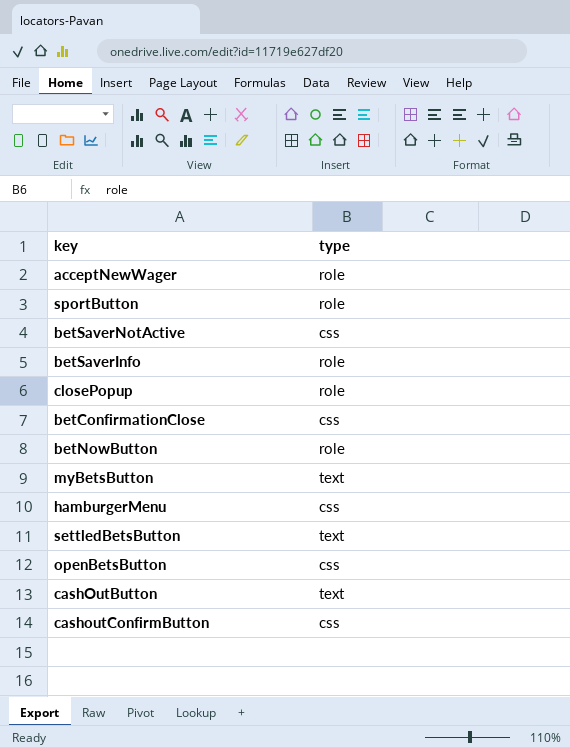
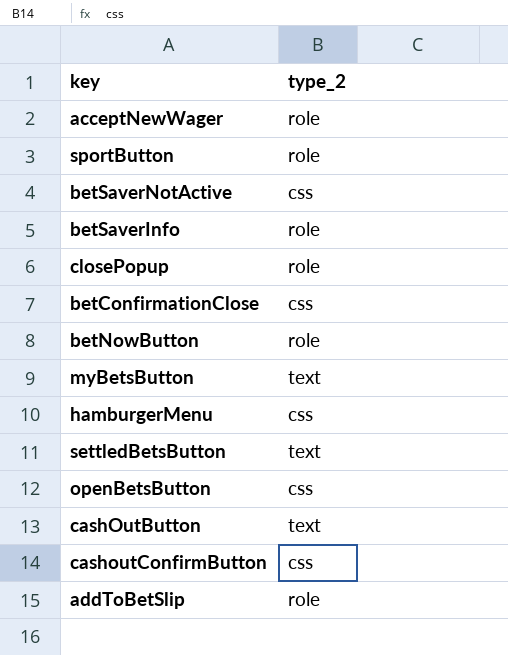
column name: type -> type_2
row addToBetSlip: none -> role

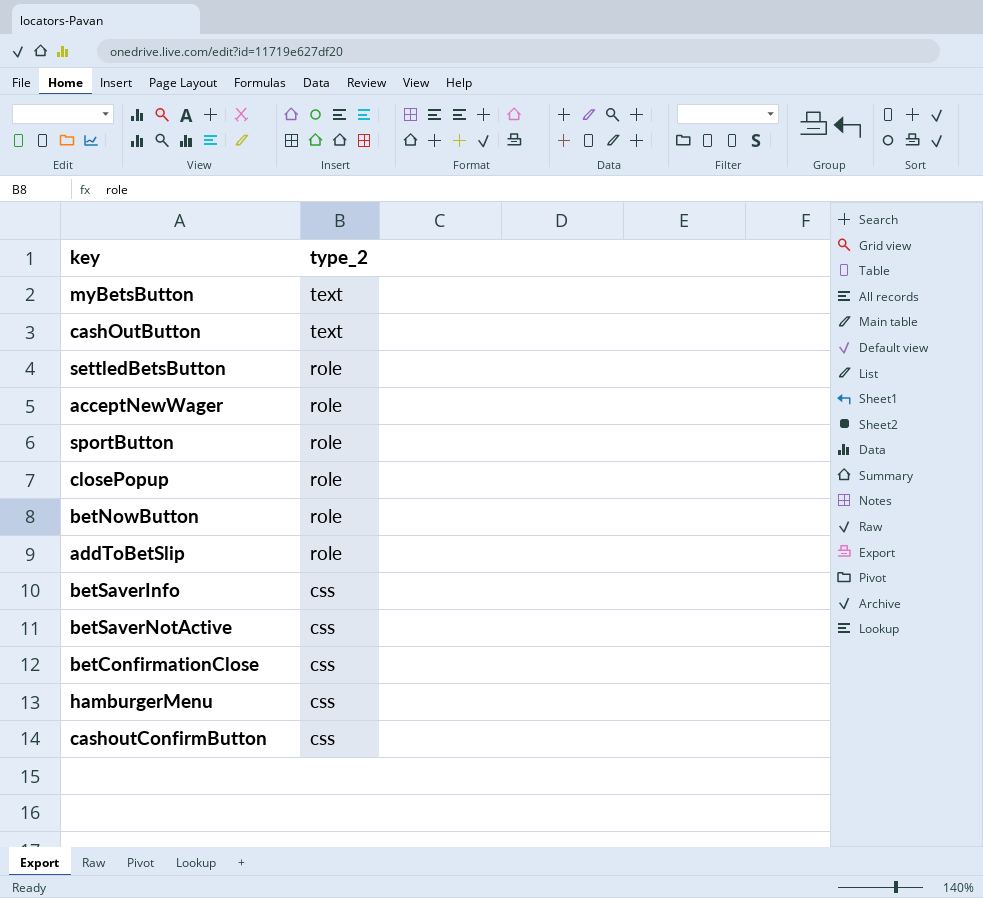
row order: none -> type_2 descending
row openBetsButton: css -> none
settledBetsButton | type_2: text -> role
betSaverInfo | type_2: role -> css

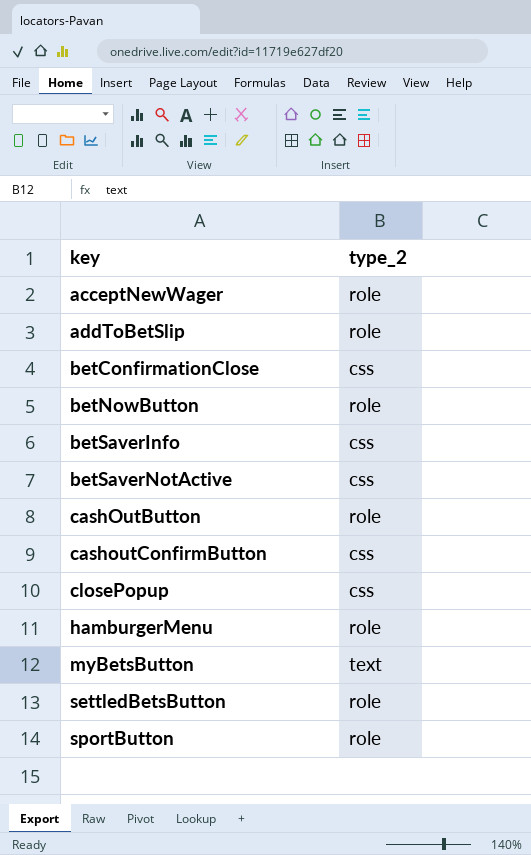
row order: type_2 descending -> key ascending
cashOutButton | type_2: text -> role
closePopup | type_2: role -> css
hamburgerMenu | type_2: css -> role

